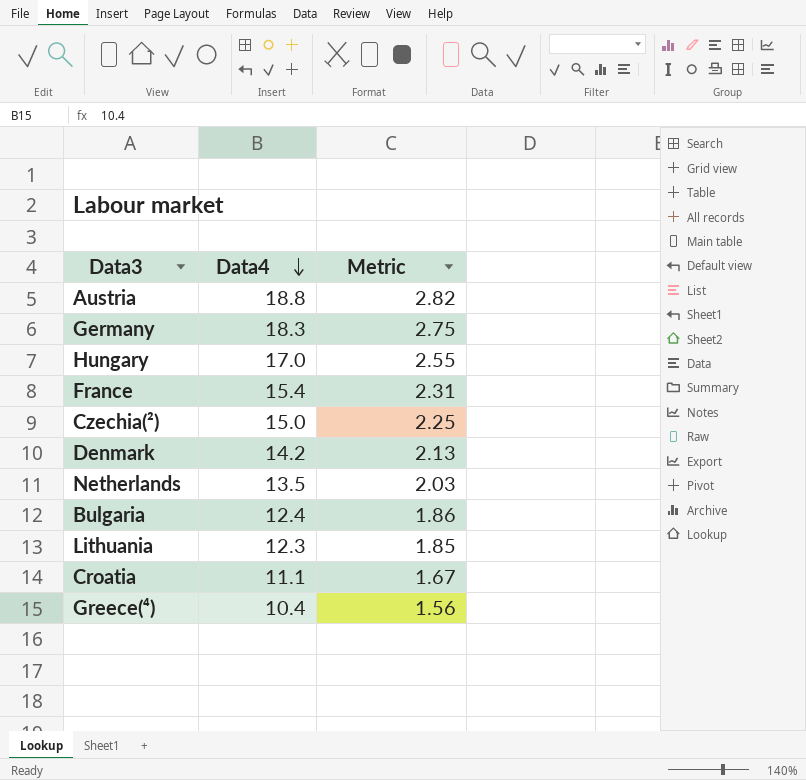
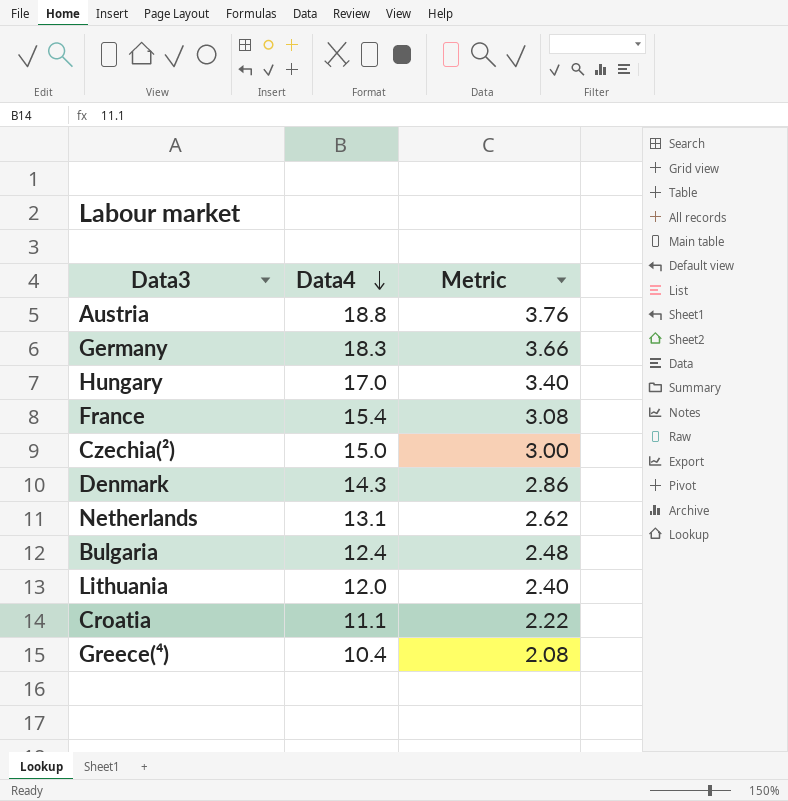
column Metric | formula: [Data4] * 0.15 -> [Data4] * 0.2
Denmark | Data4: 14.2 -> 14.3
Netherlands | Data4: 13.5 -> 13.1
Lithuania | Data4: 12.3 -> 12.0

